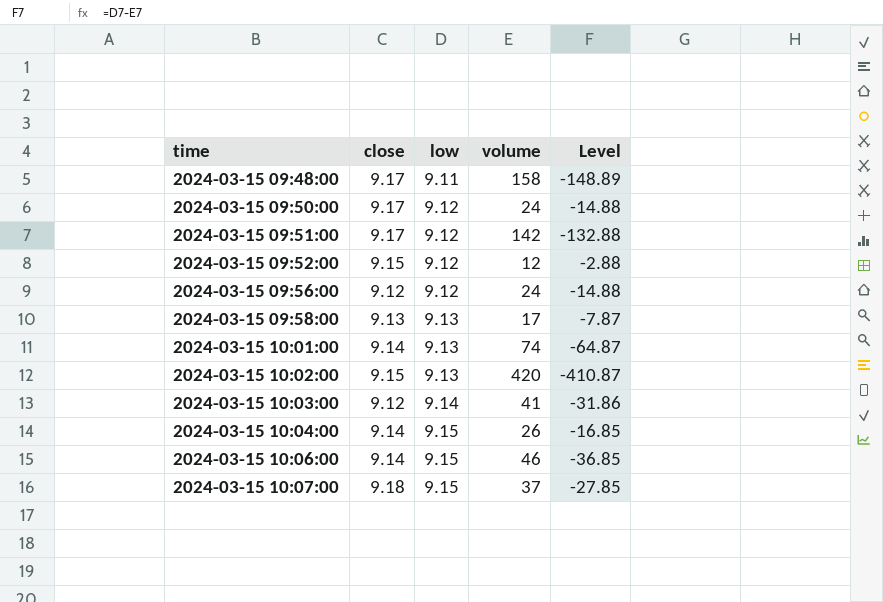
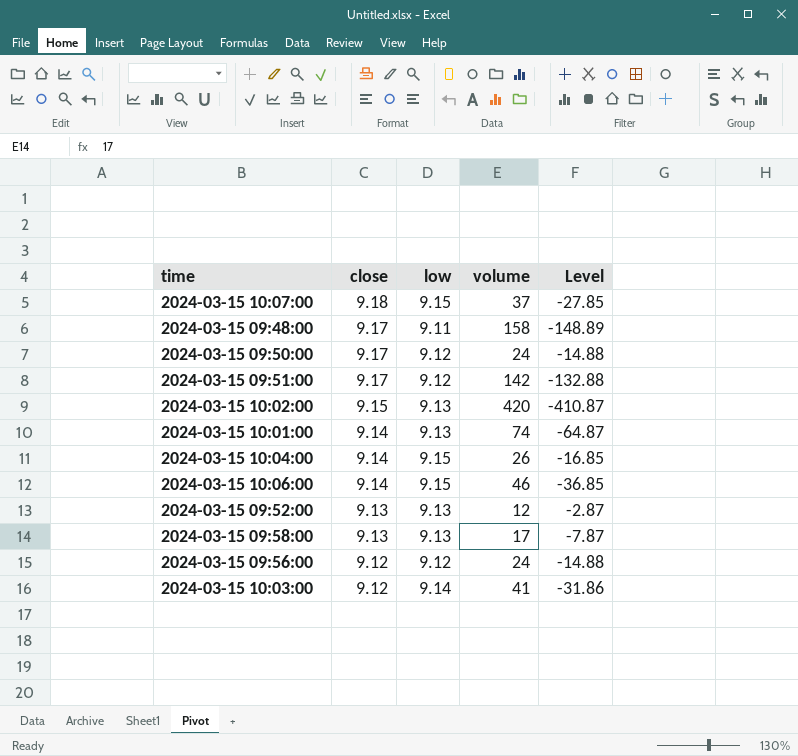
row order: time ascending -> close descending
2024-03-15 09:52:00 | close: 9.15 -> 9.13
2024-03-15 09:52:00 | low: 9.12 -> 9.13
2024-03-15 09:52:00 | Level: -2.88 -> -2.87

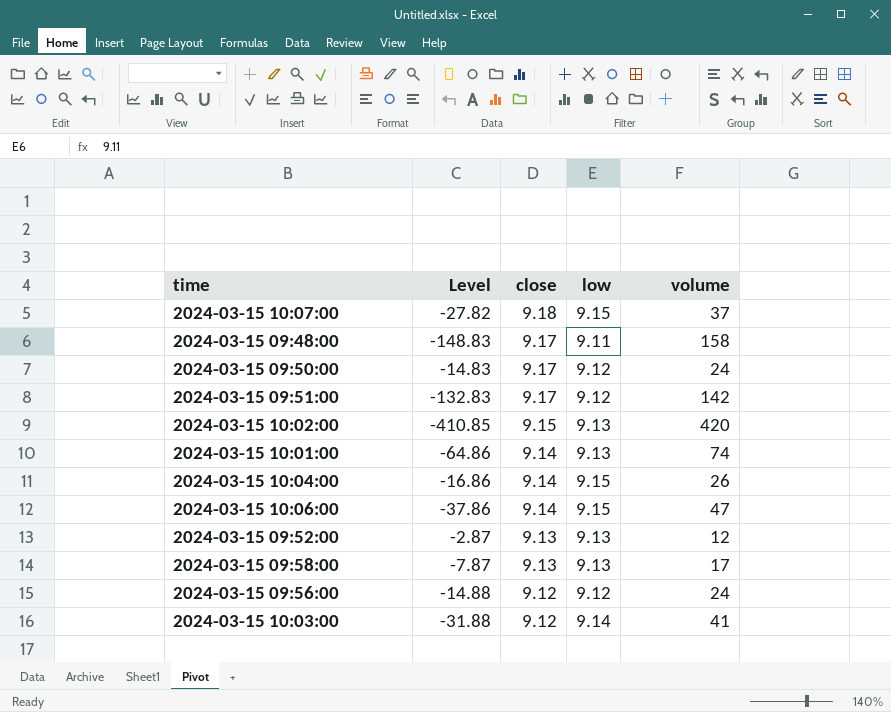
column Level | formula: [low] - [volume] -> [close] - [volume]
column Level | position: 5 -> 2
2024-03-15 10:06:00 | volume: 46 -> 47

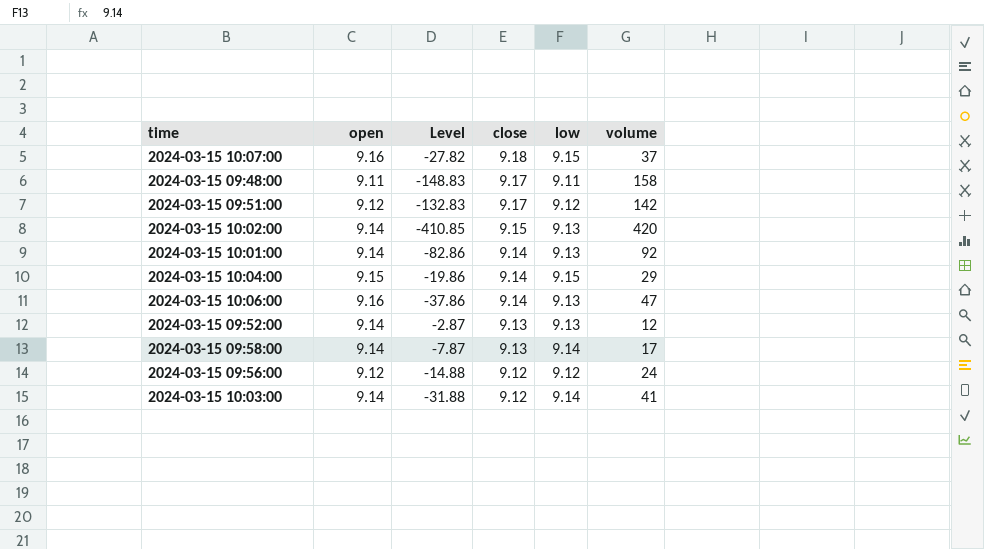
column open | position: none -> 2
row 2024-03-15 09:50:00: -14.83 | 9.17 | 9.12 | 24 -> none
2024-03-15 10:01:00 | Level: -64.86 -> -82.86
2024-03-15 10:01:00 | volume: 74 -> 92
2024-03-15 10:04:00 | Level: -16.86 -> -19.86
2024-03-15 10:04:00 | volume: 26 -> 29
2024-03-15 10:06:00 | low: 9.15 -> 9.13
2024-03-15 09:58:00 | low: 9.13 -> 9.14

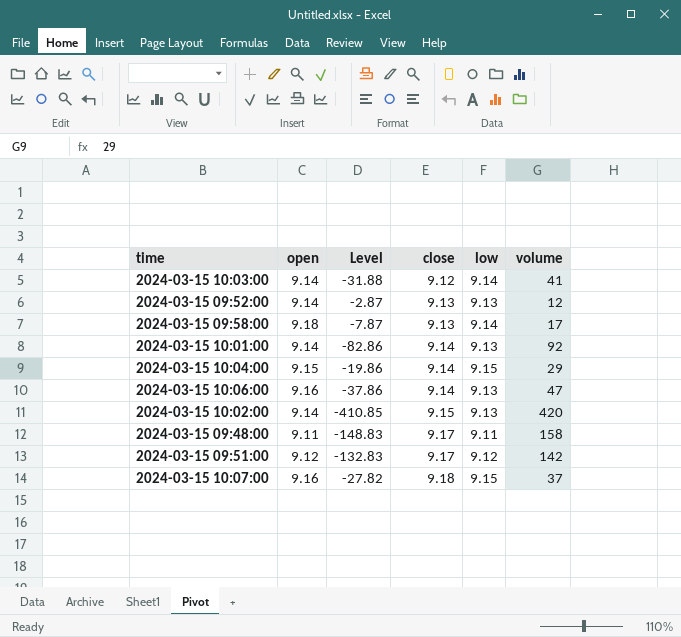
row order: close descending -> close ascending
row 2024-03-15 09:56:00: 9.12 | -14.88 | 9.12 | 9.12 | 24 -> none
2024-03-15 09:58:00 | open: 9.14 -> 9.18

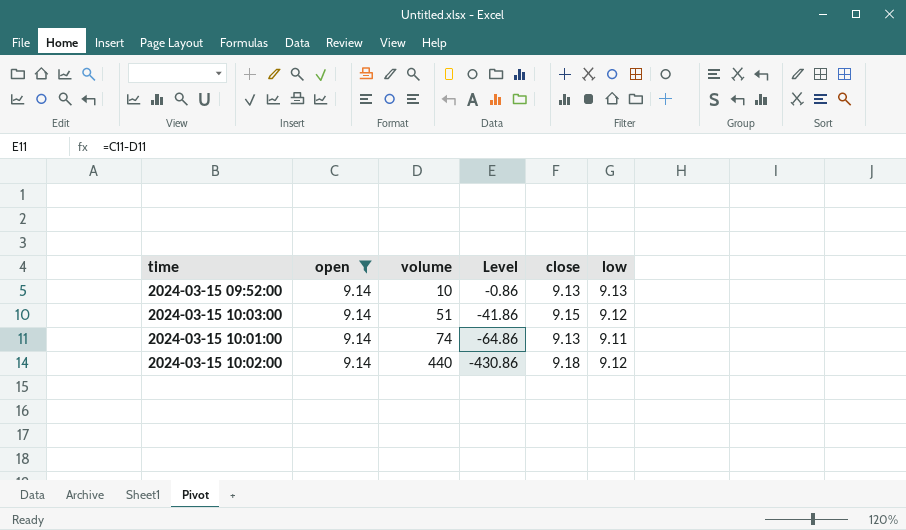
filter: none -> open = 9.14
row order: close ascending -> volume ascending
column volume | position: 6 -> 3
column Level | formula: [close] - [volume] -> [open] - [volume]
2024-03-15 09:52:00 | volume: 12 -> 10
2024-03-15 10:03:00 | volume: 41 -> 51
2024-03-15 10:03:00 | close: 9.12 -> 9.15
2024-03-15 10:03:00 | low: 9.14 -> 9.12
2024-03-15 10:01:00 | volume: 92 -> 74
2024-03-15 10:01:00 | close: 9.14 -> 9.13
2024-03-15 10:01:00 | low: 9.13 -> 9.11
2024-03-15 10:02:00 | volume: 420 -> 440
2024-03-15 10:02:00 | close: 9.15 -> 9.18
2024-03-15 10:02:00 | low: 9.13 -> 9.12

